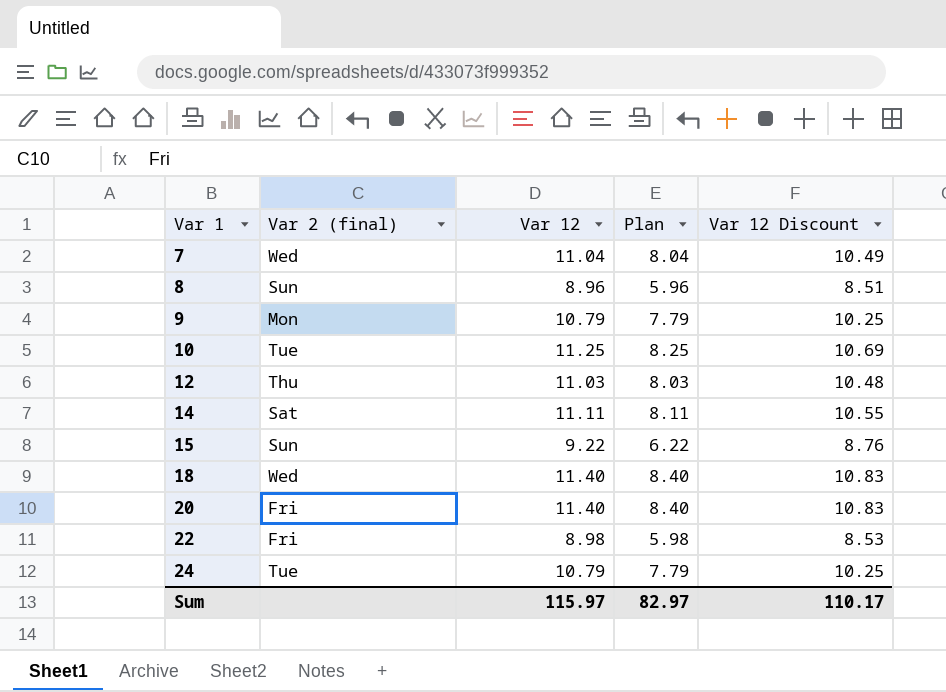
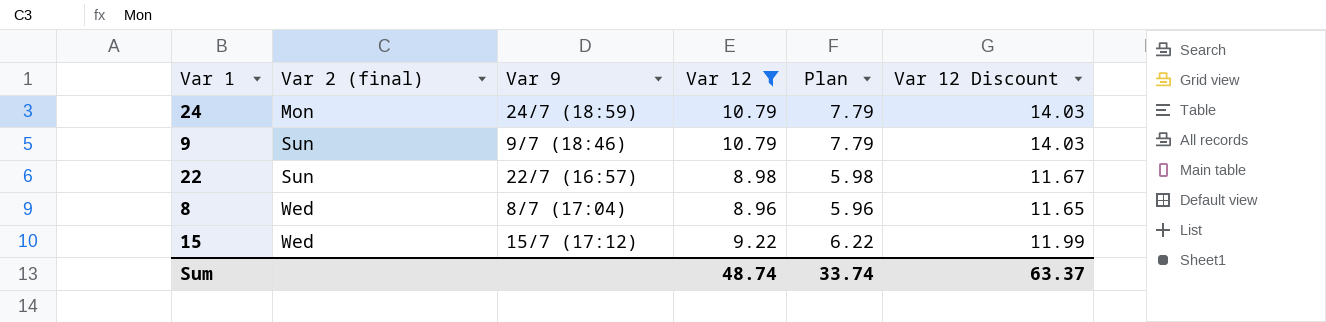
filter: none -> Var 12 <= 10.79
row order: Var 1 ascending -> Var 2 (final) ascending
column Var 9 | position: none -> 3
column Var 12 Discount | formula: [Var 12] * 0.95 -> [Var 12] * 1.3
24 | Var 2 (final): Tue -> Mon
9 | Var 2 (final): Mon -> Sun
22 | Var 2 (final): Fri -> Sun
8 | Var 2 (final): Sun -> Wed
15 | Var 2 (final): Sun -> Wed
Sum | Var 12: 115.97 -> 48.74
Sum | Plan: 82.97 -> 33.74
Sum | Var 12 Discount: 110.17 -> 63.37

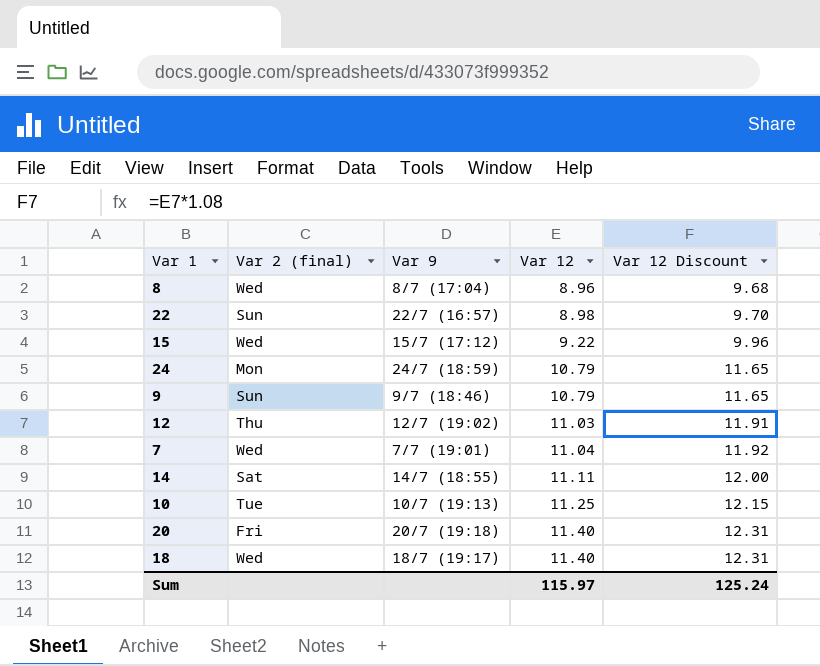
filter: Var 12 <= 10.79 -> none
row order: Var 2 (final) ascending -> Var 12 ascending
column Plan | formula: [Var 12] - 3 -> none
column Var 12 Discount | formula: [Var 12] * 1.3 -> [Var 12] * 1.08
Sum | Var 12: 48.74 -> 115.97
Sum | Var 12 Discount: 63.37 -> 125.24

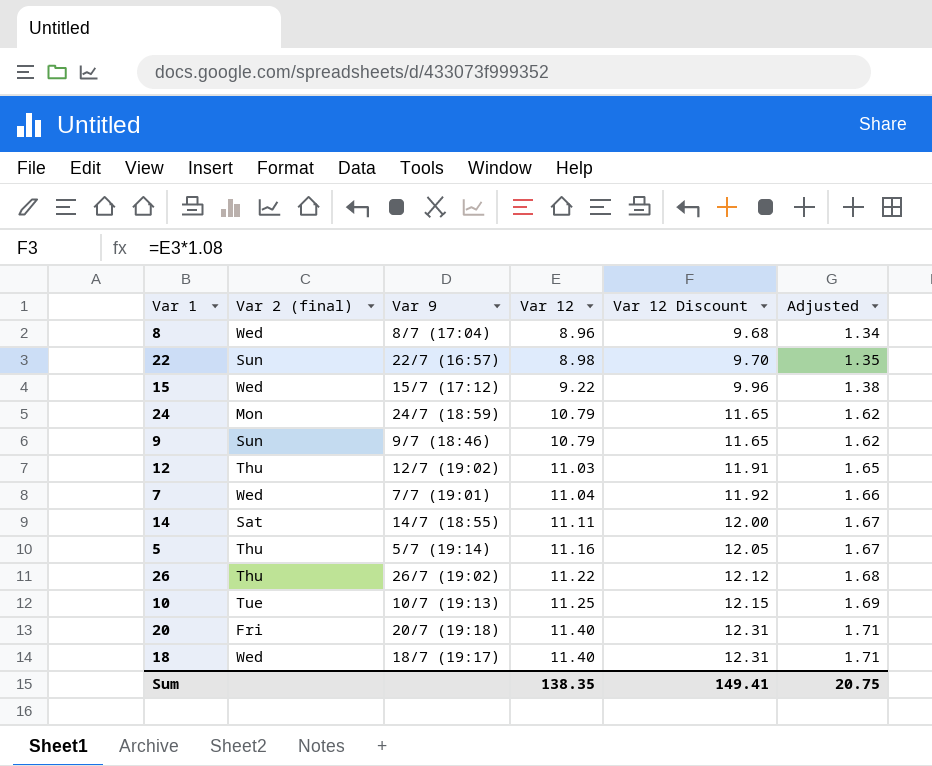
column Adjusted | formula: none -> [Var 12] * 0.15
row 5: none -> Thu | 5/7 (19:14) | 11.16 | 12.05 | 1.67
row 26: none -> Thu | 26/7 (19:02) | 11.22 | 12.12 | 1.68
Sum | Var 12: 115.97 -> 138.35
Sum | Var 12 Discount: 125.24 -> 149.41

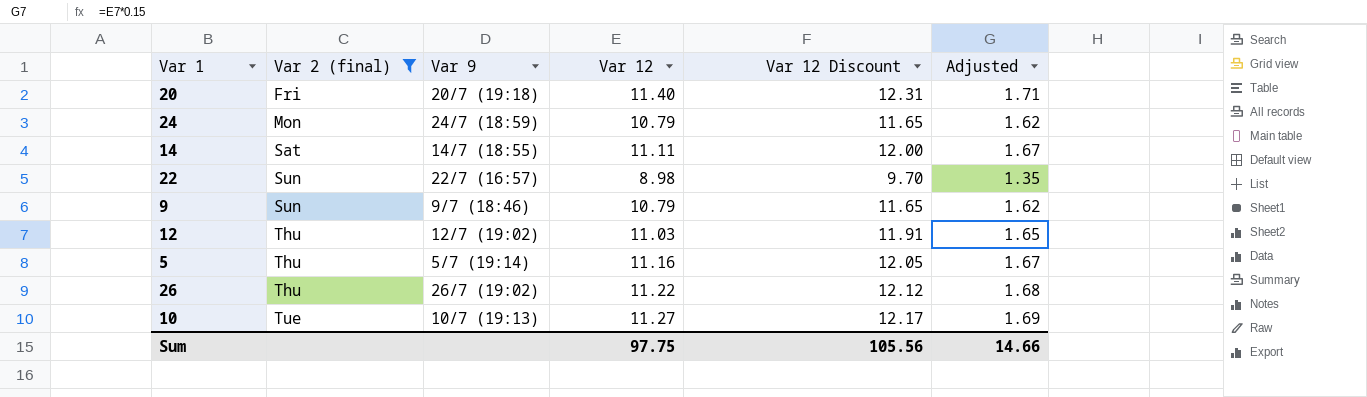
filter: none -> Var 2 (final) != Wed
row order: Var 12 ascending -> Var 2 (final) ascending
10 | Var 12: 11.25 -> 11.27
10 | Var 12 Discount: 12.15 -> 12.17
Sum | Var 12: 138.35 -> 97.75
Sum | Var 12 Discount: 149.41 -> 105.56
Sum | Adjusted: 20.75 -> 14.66

